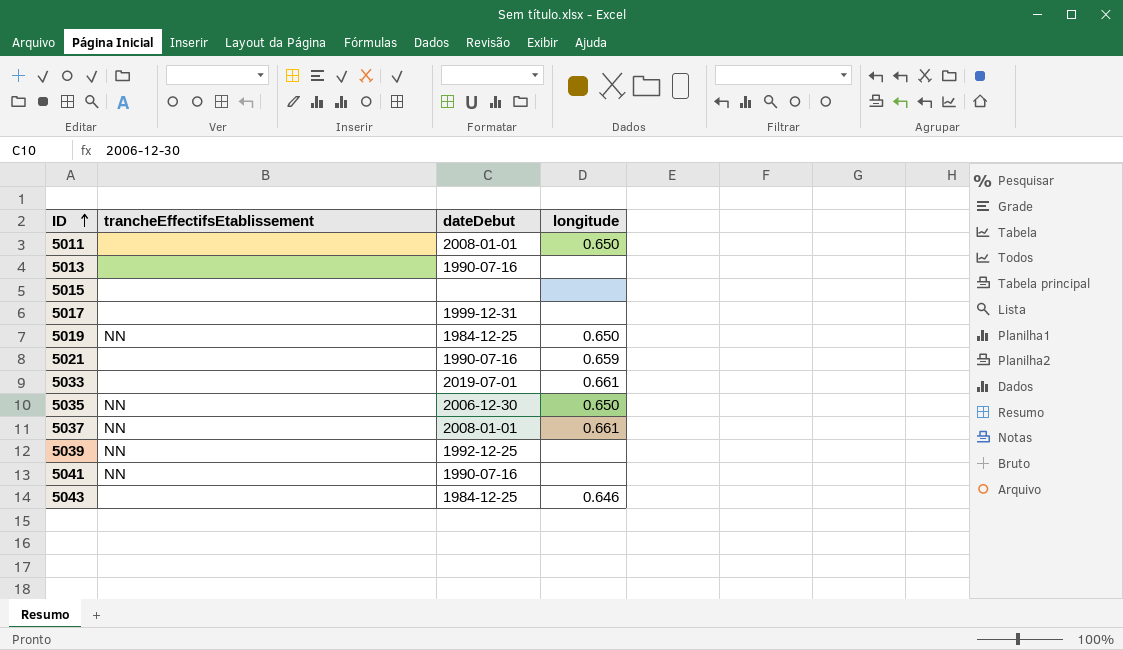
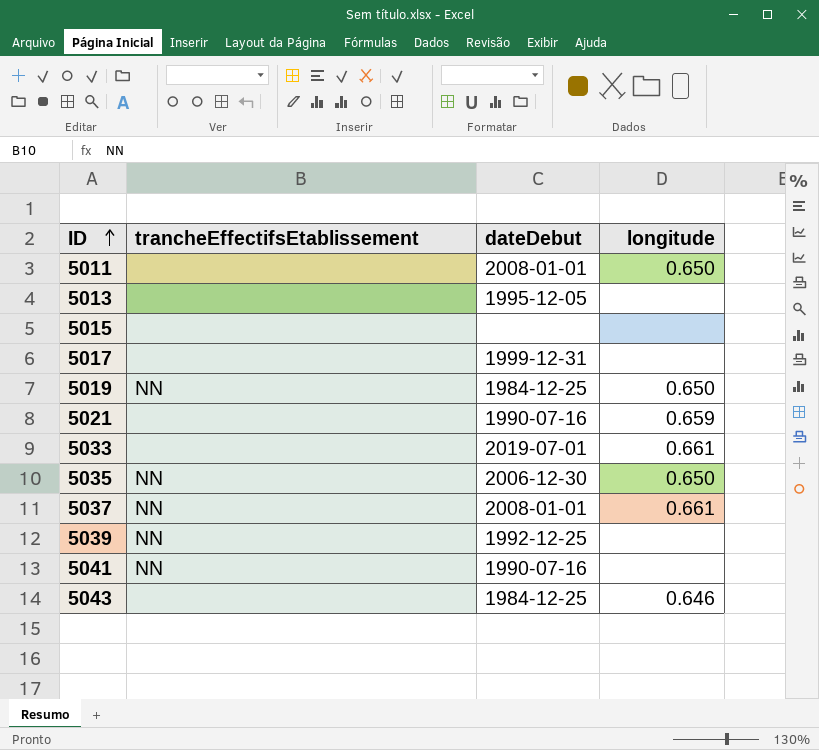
5013 | dateDebut: 1990-07-16 -> 1995-12-05

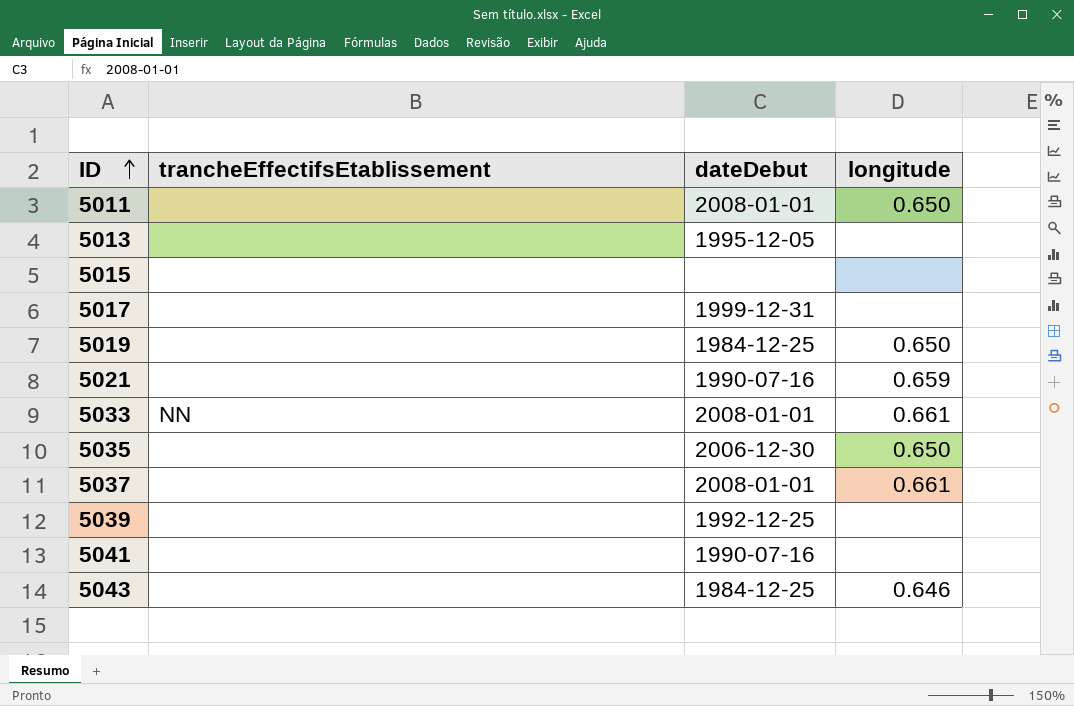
5019 | trancheEffectifsEtablissement: NN -> none
5033 | trancheEffectifsEtablissement: none -> NN
5033 | dateDebut: 2019-07-01 -> 2008-01-01
5035 | trancheEffectifsEtablissement: NN -> none
5037 | trancheEffectifsEtablissement: NN -> none
5039 | trancheEffectifsEtablissement: NN -> none
5041 | trancheEffectifsEtablissement: NN -> none

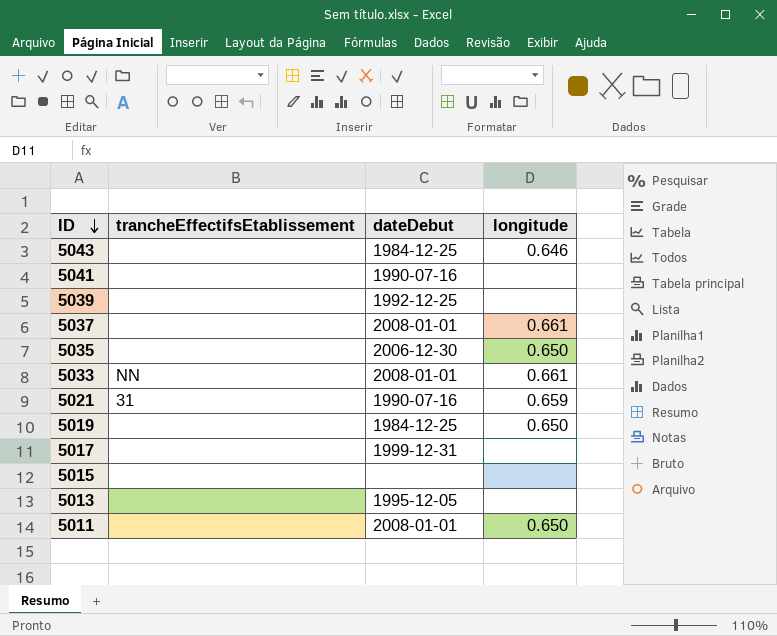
row order: ID ascending -> ID descending
5021 | trancheEffectifsEtablissement: none -> 31

